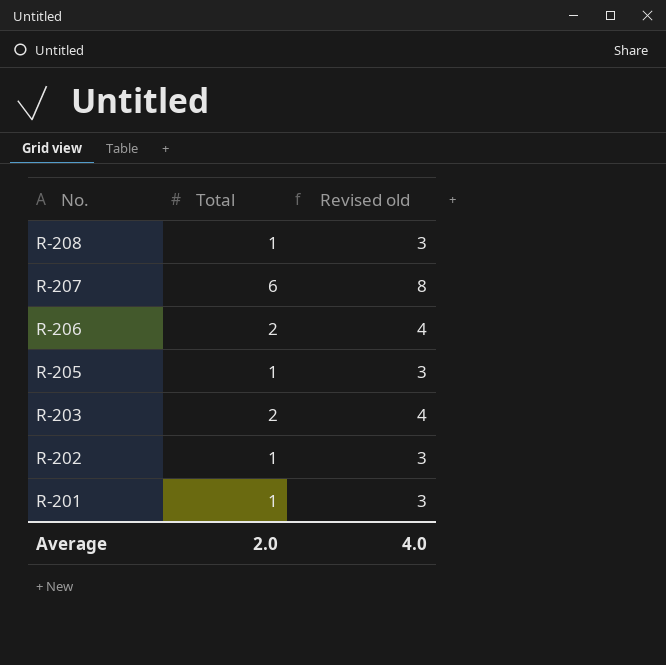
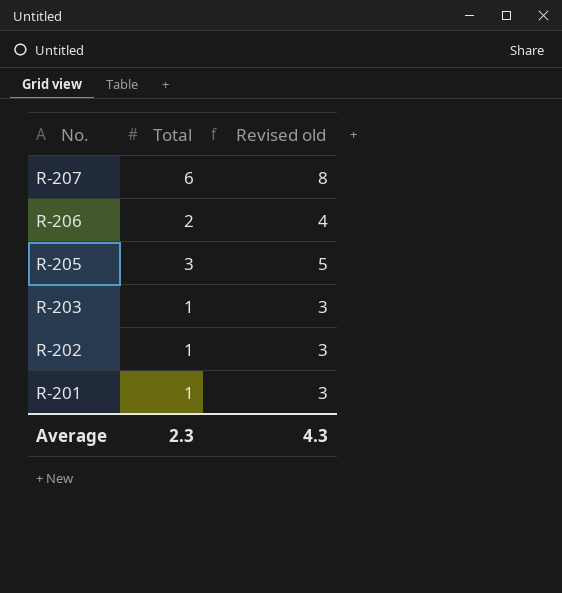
row R-208: 1 | 3 -> none
R-205 | Total: 1 -> 3
R-205 | Revised old: 3 -> 5
R-203 | Total: 2 -> 1
R-203 | Revised old: 4 -> 3
Average | Total: 2.0 -> 2.3
Average | Revised old: 4.0 -> 4.3

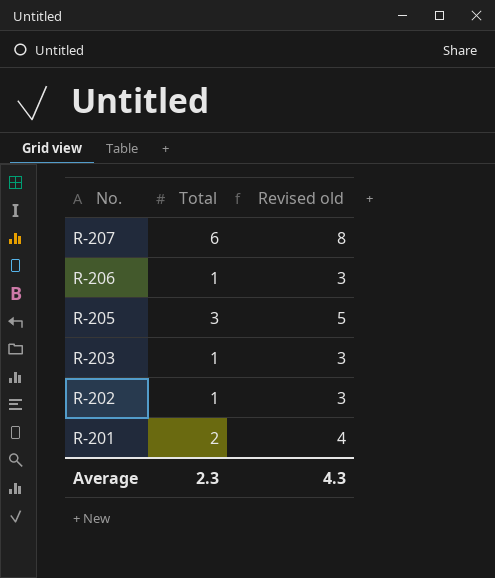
R-206 | Total: 2 -> 1
R-206 | Revised old: 4 -> 3
R-201 | Total: 1 -> 2
R-201 | Revised old: 3 -> 4

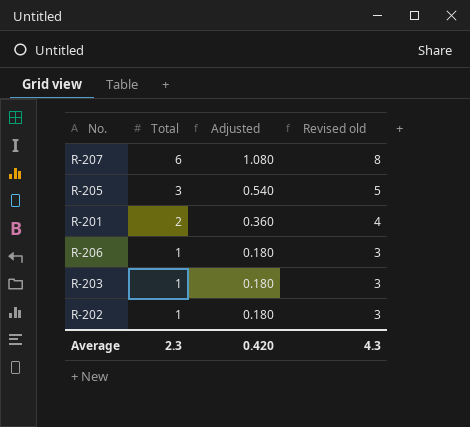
row order: No. descending -> Total descending
column Adjusted | formula: none -> [Total] * 0.18

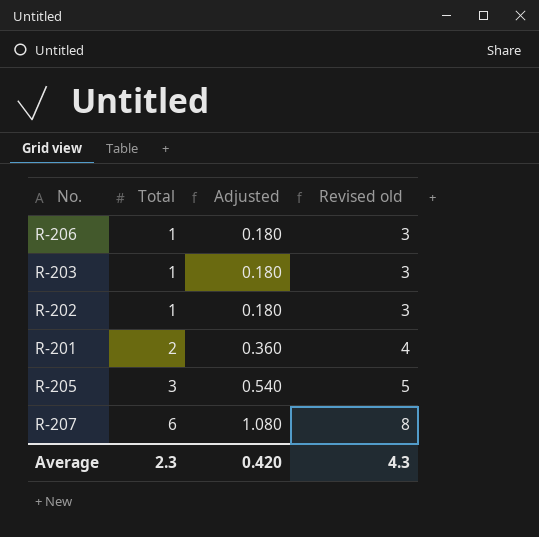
row order: Total descending -> Total ascending

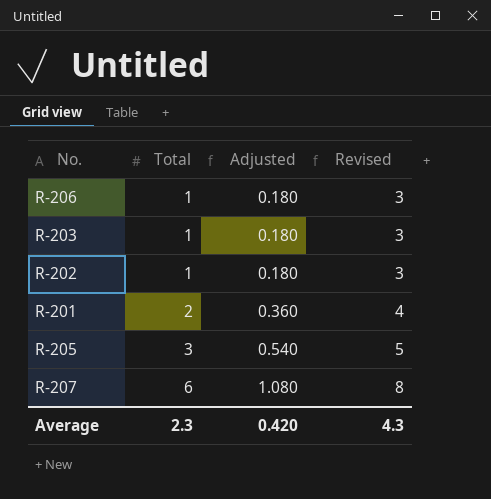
column name: Revised old -> Revised

